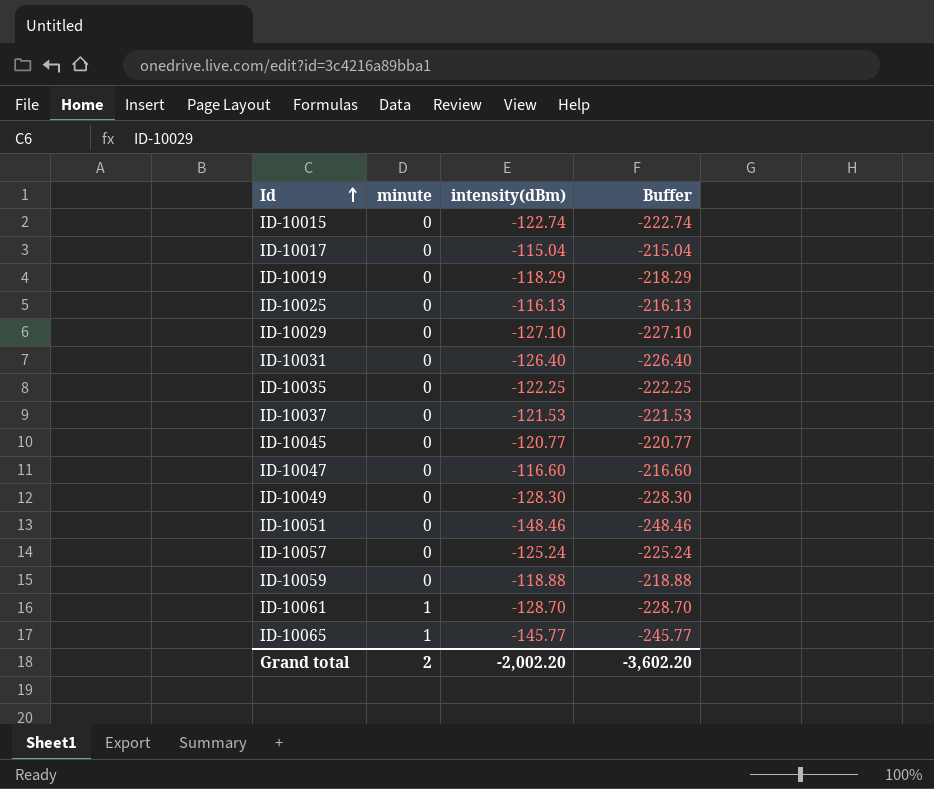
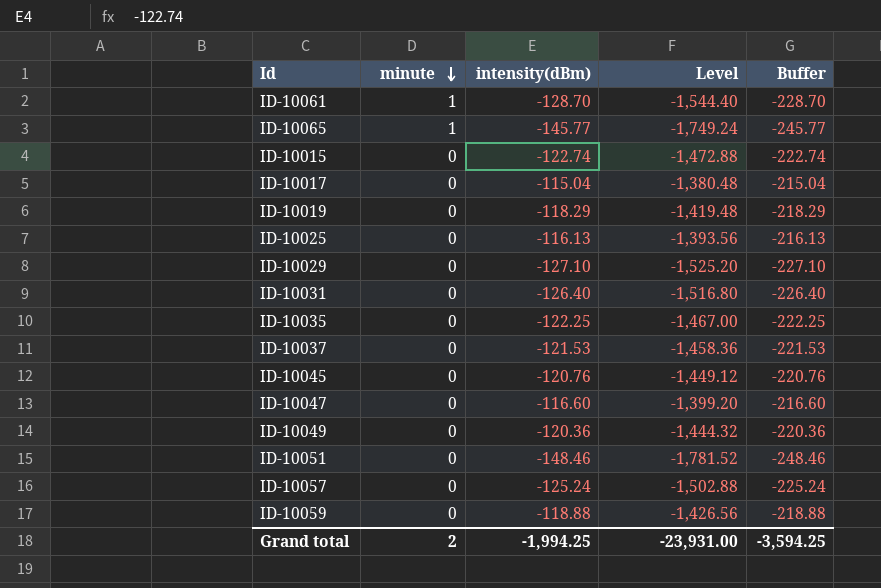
row order: Id ascending -> minute descending
column Level | formula: none -> [intensity(dBm)] * 12
ID-10045 | intensity(dBm): -120.77 -> -120.76
ID-10045 | Buffer: -220.77 -> -220.76
ID-10049 | intensity(dBm): -128.30 -> -120.36
ID-10049 | Buffer: -228.30 -> -220.36
Grand total | intensity(dBm): -2,002.20 -> -1,994.25
Grand total | Buffer: -3,602.20 -> -3,594.25

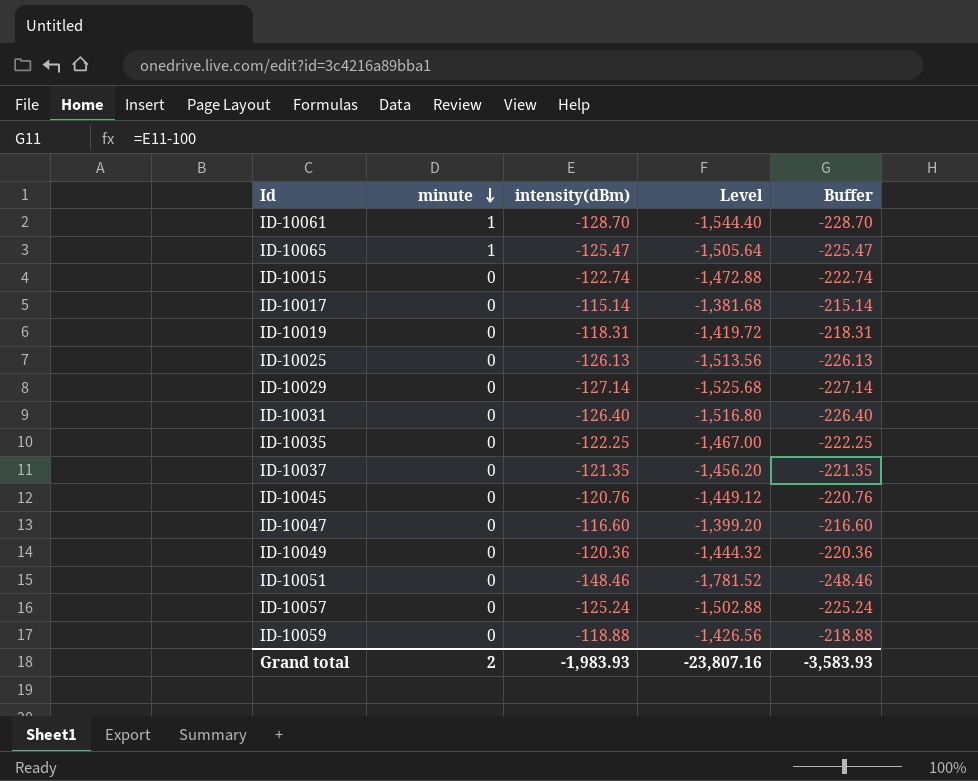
ID-10065 | intensity(dBm): -145.77 -> -125.47
ID-10065 | Level: -1,749.24 -> -1,505.64
ID-10065 | Buffer: -245.77 -> -225.47
ID-10017 | intensity(dBm): -115.04 -> -115.14
ID-10017 | Level: -1,380.48 -> -1,381.68
ID-10017 | Buffer: -215.04 -> -215.14
ID-10019 | intensity(dBm): -118.29 -> -118.31
ID-10019 | Level: -1,419.48 -> -1,419.72
ID-10019 | Buffer: -218.29 -> -218.31
ID-10025 | intensity(dBm): -116.13 -> -126.13
ID-10025 | Level: -1,393.56 -> -1,513.56
ID-10025 | Buffer: -216.13 -> -226.13
ID-10029 | intensity(dBm): -127.10 -> -127.14
ID-10029 | Level: -1,525.20 -> -1,525.68
ID-10029 | Buffer: -227.10 -> -227.14
ID-10037 | intensity(dBm): -121.53 -> -121.35
ID-10037 | Level: -1,458.36 -> -1,456.20
ID-10037 | Buffer: -221.53 -> -221.35
Grand total | intensity(dBm): -1,994.25 -> -1,983.93
Grand total | Level: -23,931.00 -> -23,807.16
Grand total | Buffer: -3,594.25 -> -3,583.93

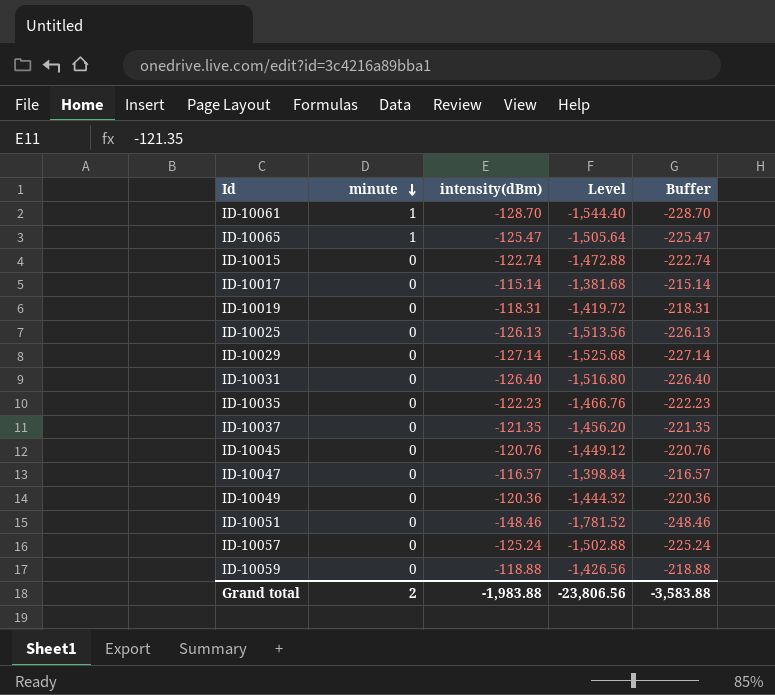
ID-10035 | intensity(dBm): -122.25 -> -122.23
ID-10035 | Level: -1,467.00 -> -1,466.76
ID-10035 | Buffer: -222.25 -> -222.23
ID-10047 | intensity(dBm): -116.60 -> -116.57
ID-10047 | Level: -1,399.20 -> -1,398.84
ID-10047 | Buffer: -216.60 -> -216.57
Grand total | intensity(dBm): -1,983.93 -> -1,983.88
Grand total | Level: -23,807.16 -> -23,806.56
Grand total | Buffer: -3,583.93 -> -3,583.88

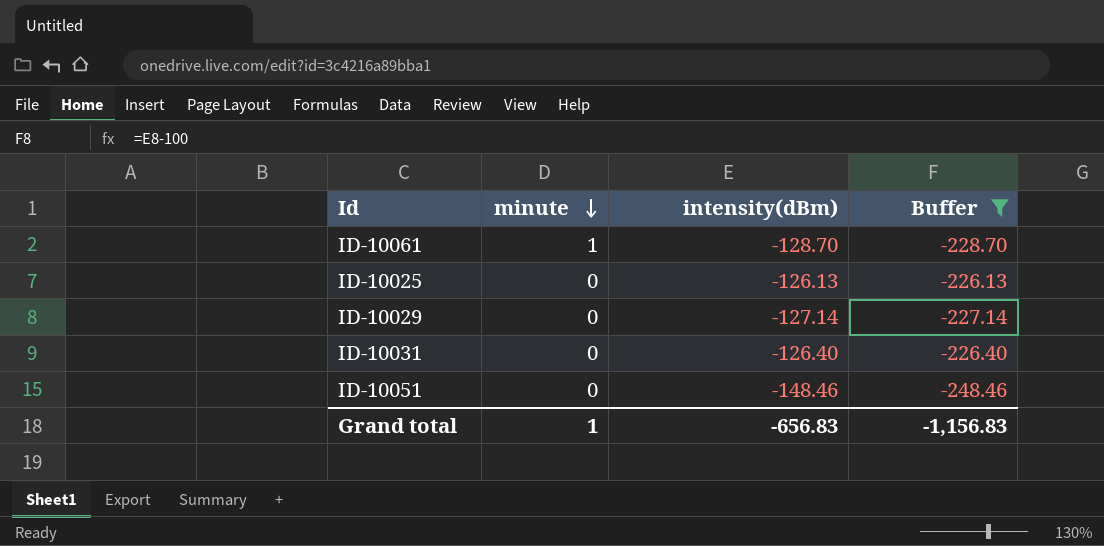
filter: none -> Buffer <= -226.13
column Level | formula: [intensity(dBm)] * 12 -> none
Grand total | minute: 2 -> 1
Grand total | intensity(dBm): -1,983.88 -> -656.83
Grand total | Buffer: -3,583.88 -> -1,156.83

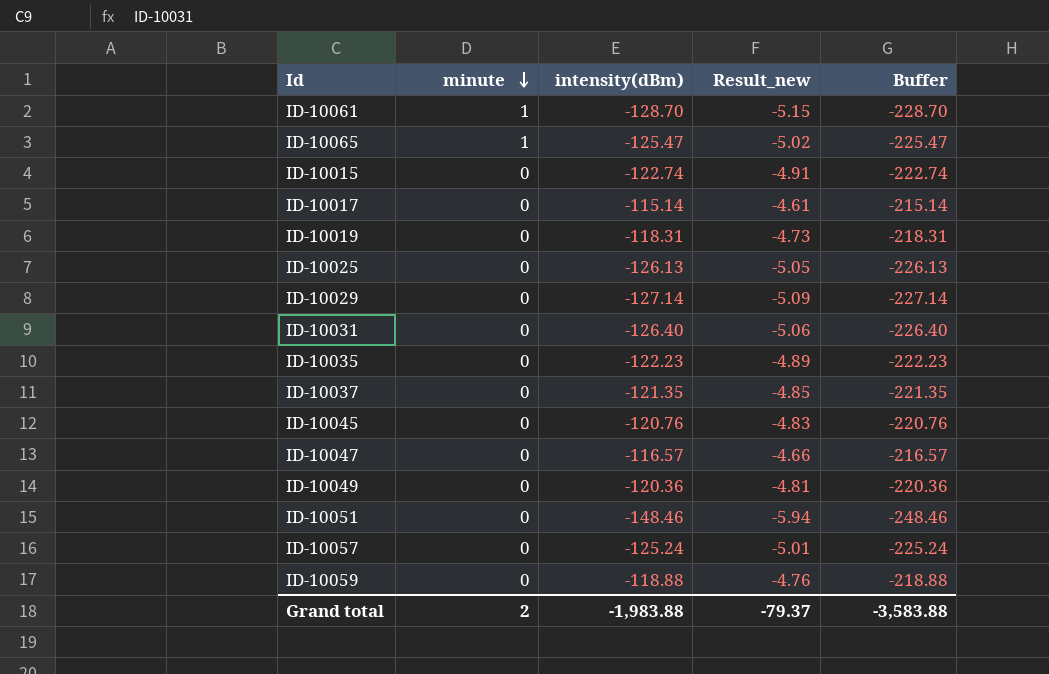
filter: Buffer <= -226.13 -> none
column Result_new | formula: none -> [intensity(dBm)] * 0.04
Grand total | minute: 1 -> 2
Grand total | intensity(dBm): -656.83 -> -1,983.88
Grand total | Buffer: -1,156.83 -> -3,583.88

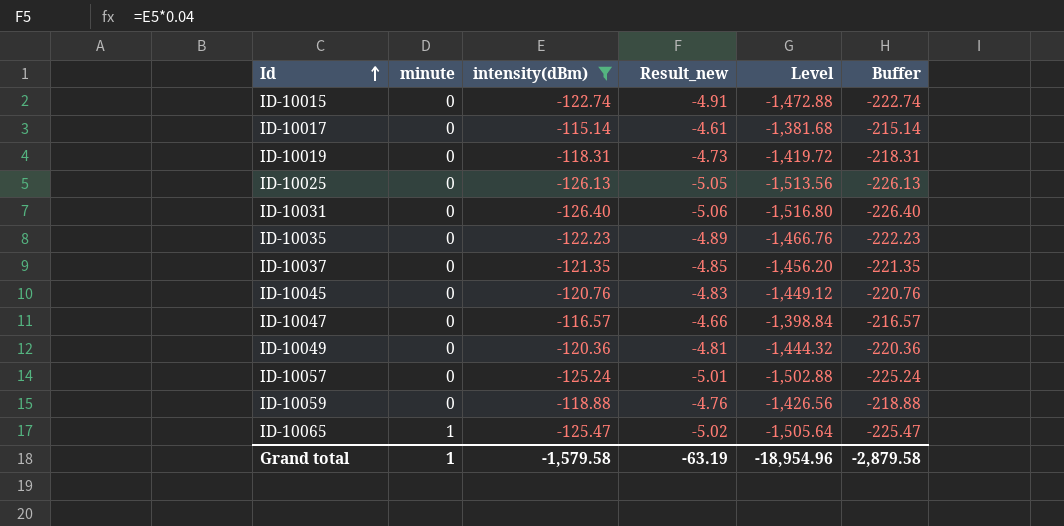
filter: none -> intensity(dBm) >= -126.40
row order: minute descending -> Id ascending
column Level | formula: none -> [intensity(dBm)] * 12
Grand total | minute: 2 -> 1
Grand total | intensity(dBm): -1,983.88 -> -1,579.58
Grand total | Result_new: -79.37 -> -63.19
Grand total | Buffer: -3,583.88 -> -2,879.58

